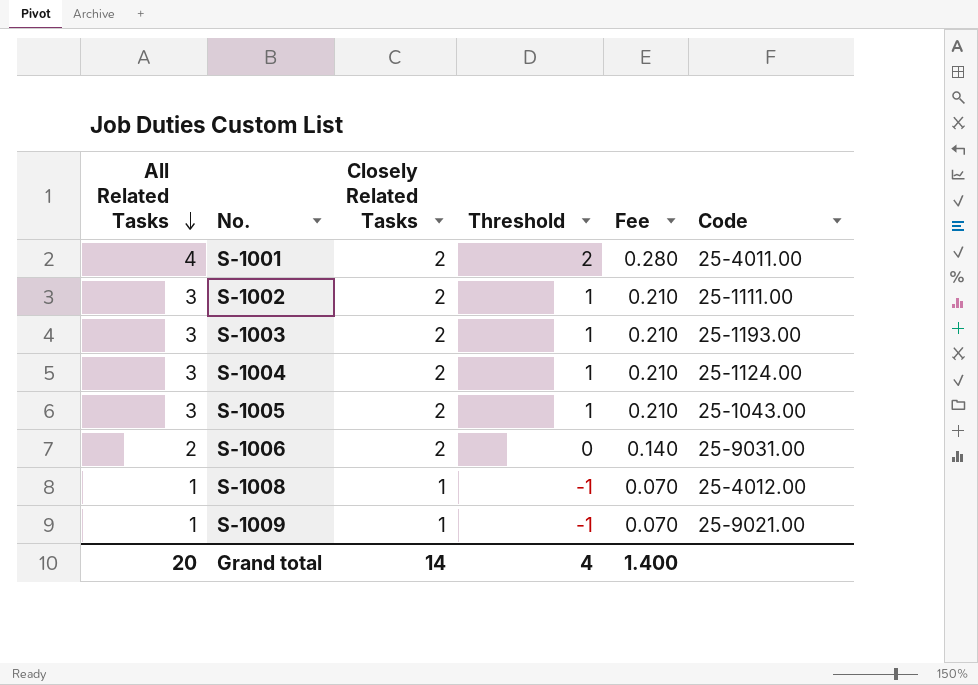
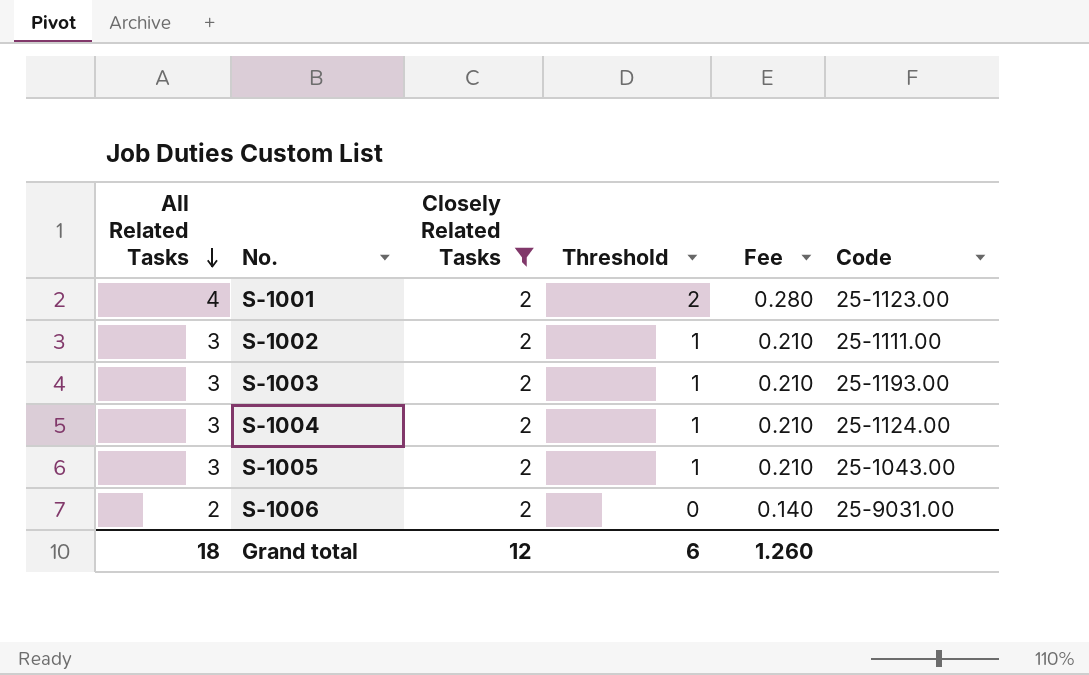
filter: none -> Closely Related Tasks = 2
S-1001 | Code: 25-4011.00 -> 25-1123.00
Grand total | All Related Tasks: 20 -> 18
Grand total | Closely Related Tasks: 14 -> 12
Grand total | Threshold: 4 -> 6
Grand total | Fee: 1.400 -> 1.260

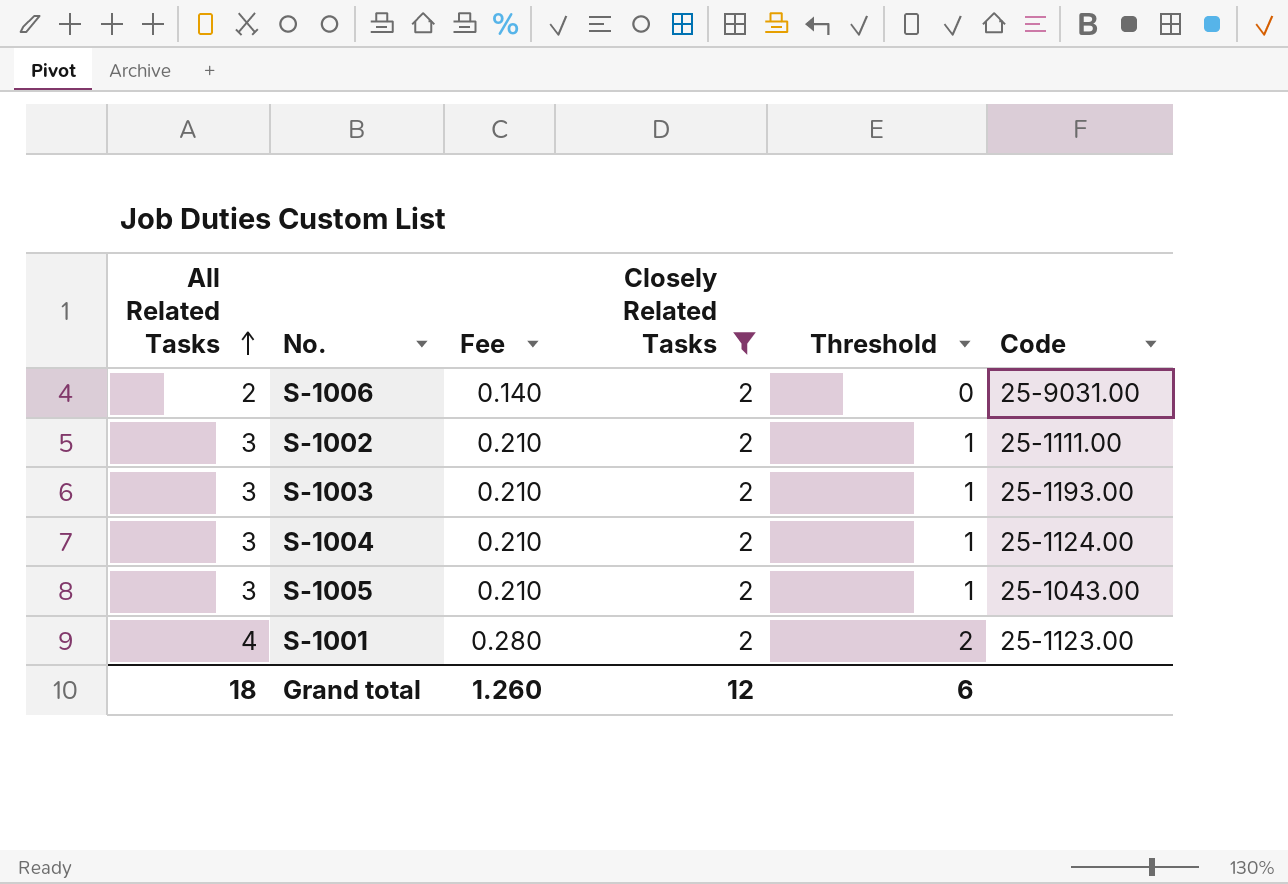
row order: All Related Tasks descending -> All Related Tasks ascending
column Fee | position: 5 -> 3

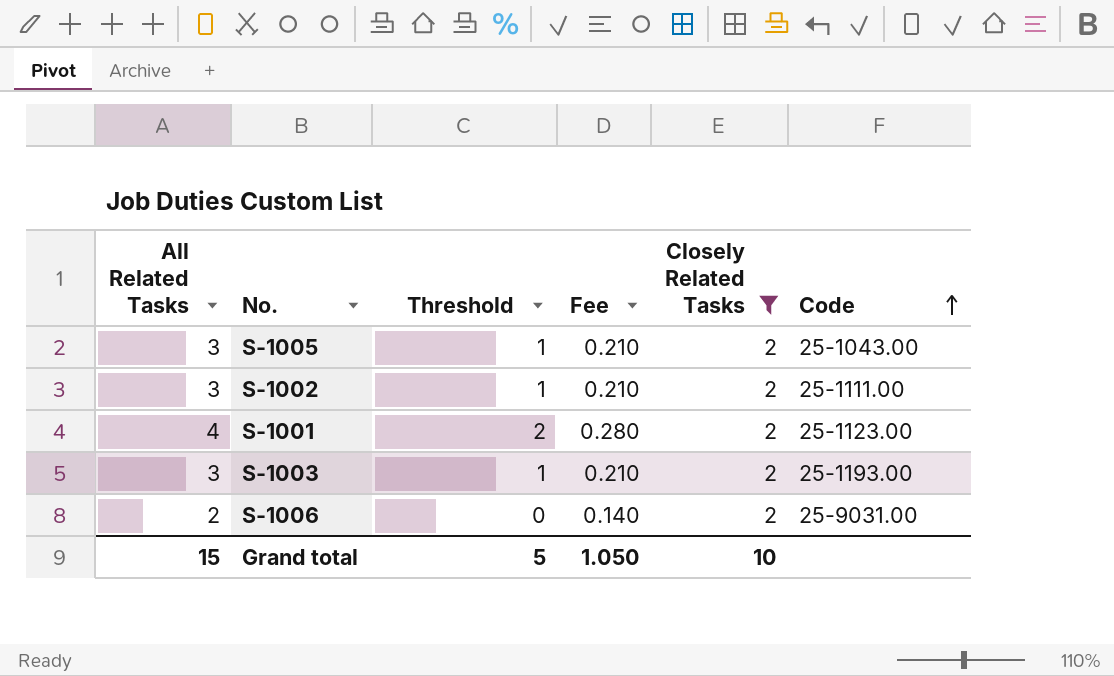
row order: All Related Tasks ascending -> Code ascending
column Threshold | position: 5 -> 3
row S-1004: 3 | 0.210 | 2 | 1 | 25-1124.00 -> none
Grand total | All Related Tasks: 18 -> 15
Grand total | Threshold: 6 -> 5
Grand total | Fee: 1.260 -> 1.050
Grand total | Closely Related Tasks: 12 -> 10

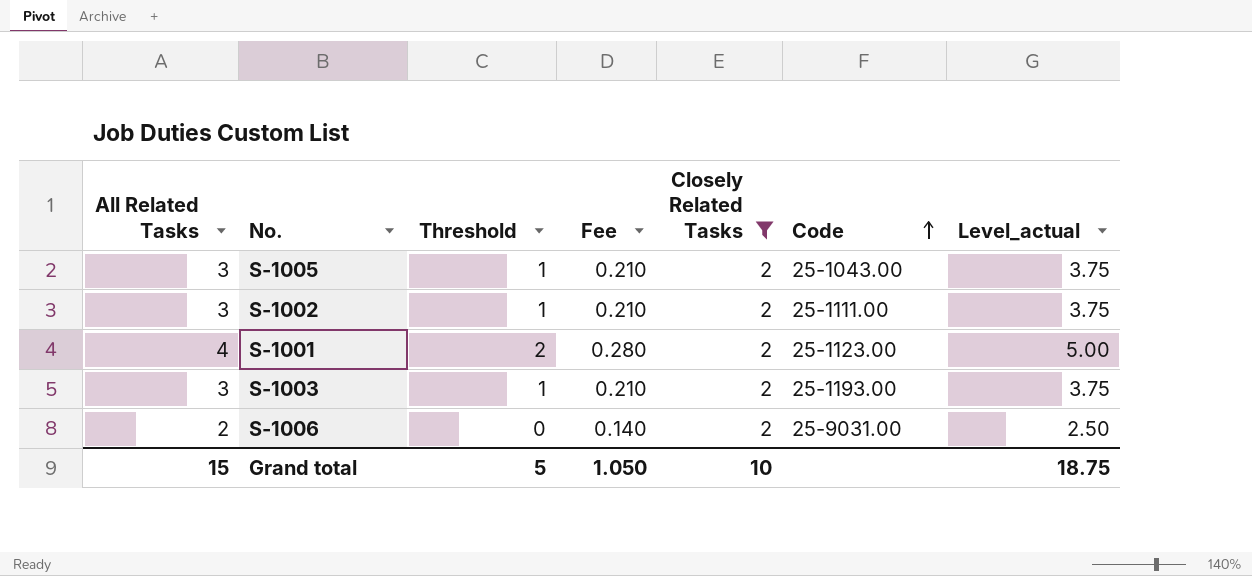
column Level_actual | formula: none -> [All Related Tasks] * 1.25

